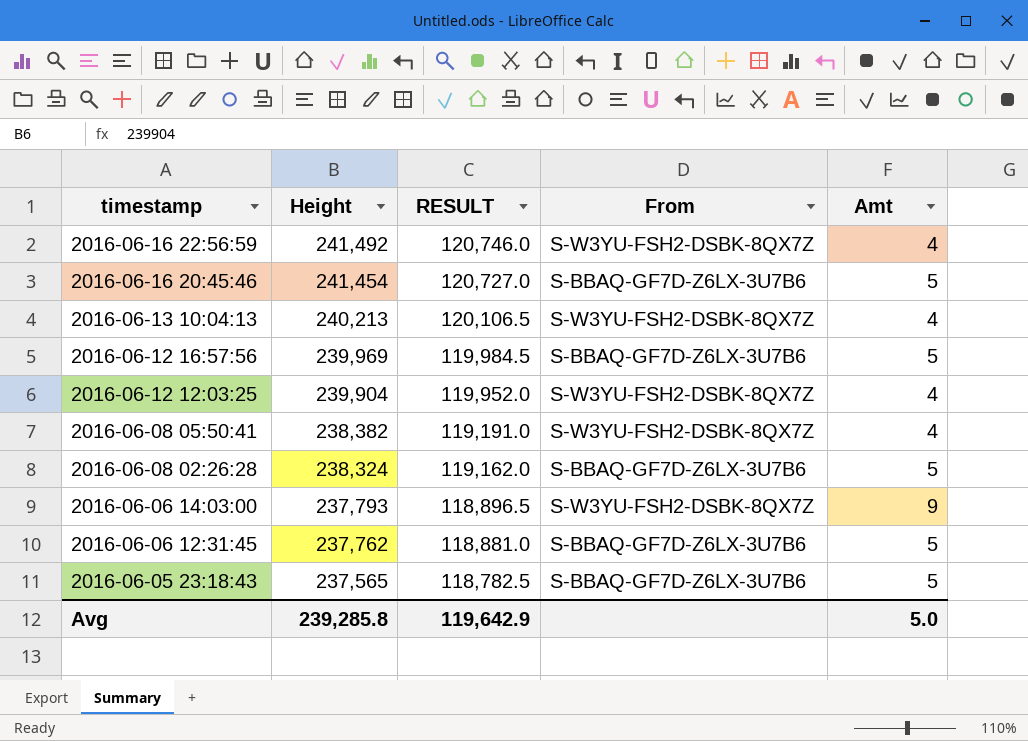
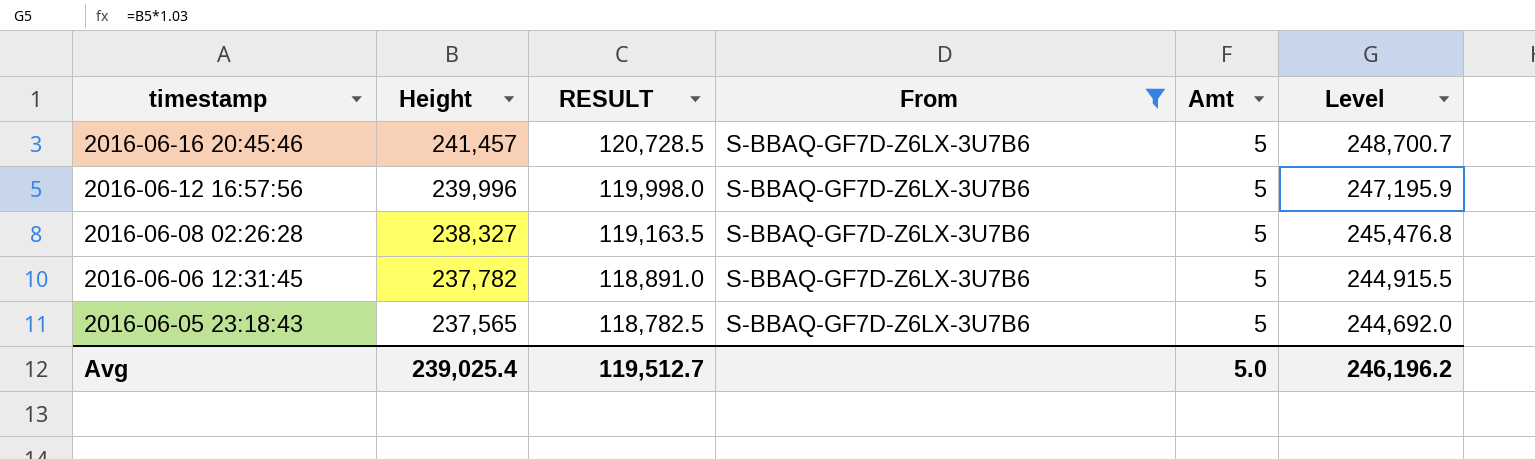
filter: none -> From = S-BBAQ-GF7D-Z6LX-3U7B6
column Level | formula: none -> [Height] * 1.03
2016-06-16 20:45:46 | Height: 241,454 -> 241,457
2016-06-16 20:45:46 | RESULT: 120,727.0 -> 120,728.5
2016-06-12 16:57:56 | Height: 239,969 -> 239,996
2016-06-12 16:57:56 | RESULT: 119,984.5 -> 119,998.0
2016-06-08 02:26:28 | Height: 238,324 -> 238,327
2016-06-08 02:26:28 | RESULT: 119,162.0 -> 119,163.5
2016-06-06 12:31:45 | Height: 237,762 -> 237,782
2016-06-06 12:31:45 | RESULT: 118,881.0 -> 118,891.0
Avg | Height: 239,285.8 -> 239,025.4
Avg | RESULT: 119,642.9 -> 119,512.7

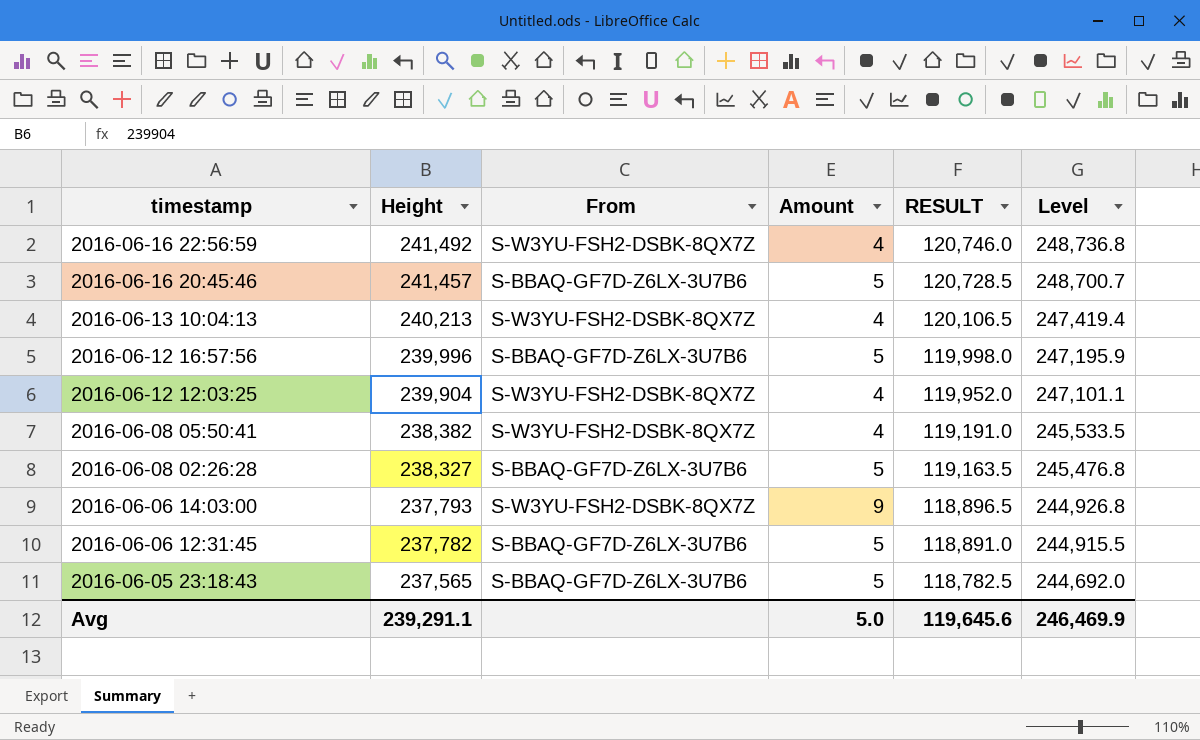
filter: From = S-BBAQ-GF7D-Z6LX-3U7B6 -> none
column name: Amt -> Amount
column RESULT | position: 3 -> 5
Avg | Height: 239,025.4 -> 239,291.1
Avg | RESULT: 119,512.7 -> 119,645.6
Avg | Level: 246,196.2 -> 246,469.9

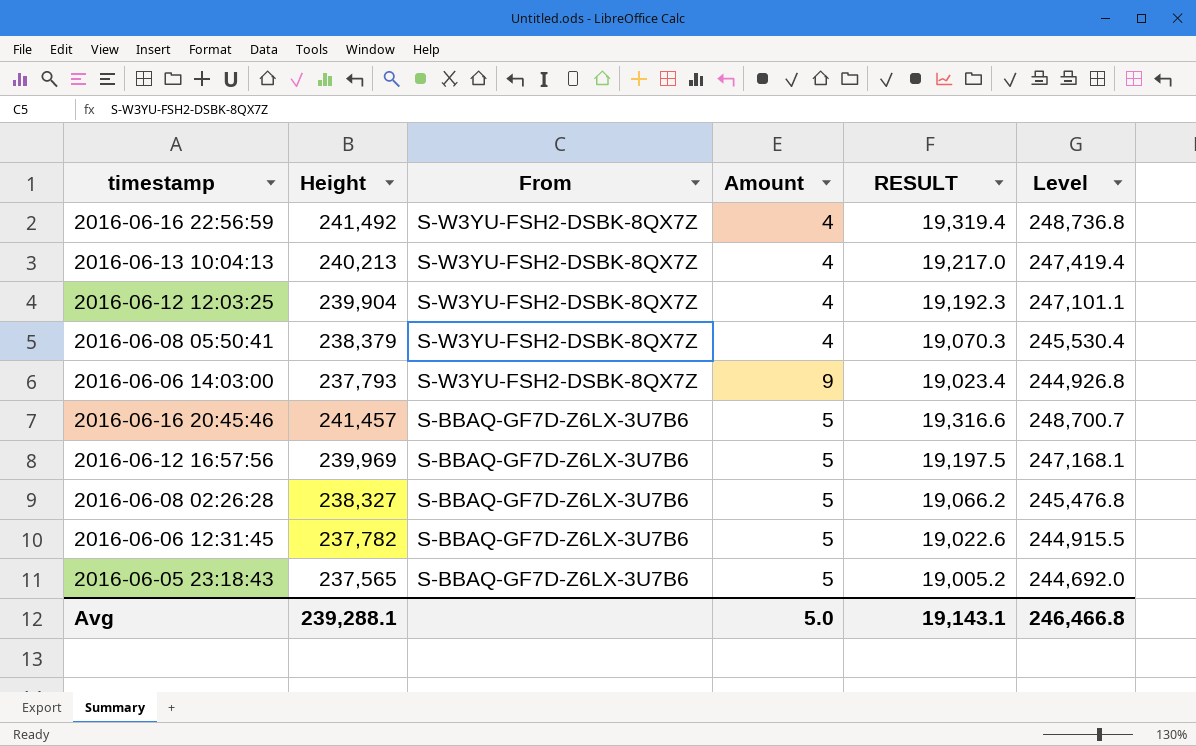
row order: timestamp descending -> From descending
column RESULT | formula: [Height] * 0.5 -> [Height] * 0.08
2016-06-08 05:50:41 | Height: 238,382 -> 238,379
2016-06-08 05:50:41 | Level: 245,533.5 -> 245,530.4
2016-06-12 16:57:56 | Height: 239,996 -> 239,969
2016-06-12 16:57:56 | Level: 247,195.9 -> 247,168.1
Avg | Height: 239,291.1 -> 239,288.1
Avg | RESULT: 119,645.6 -> 19,143.1
Avg | Level: 246,469.9 -> 246,466.8

